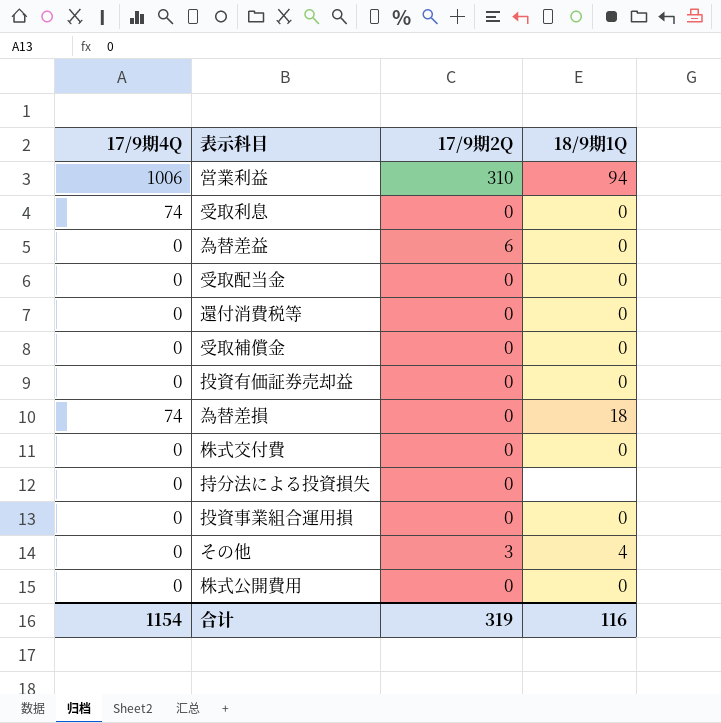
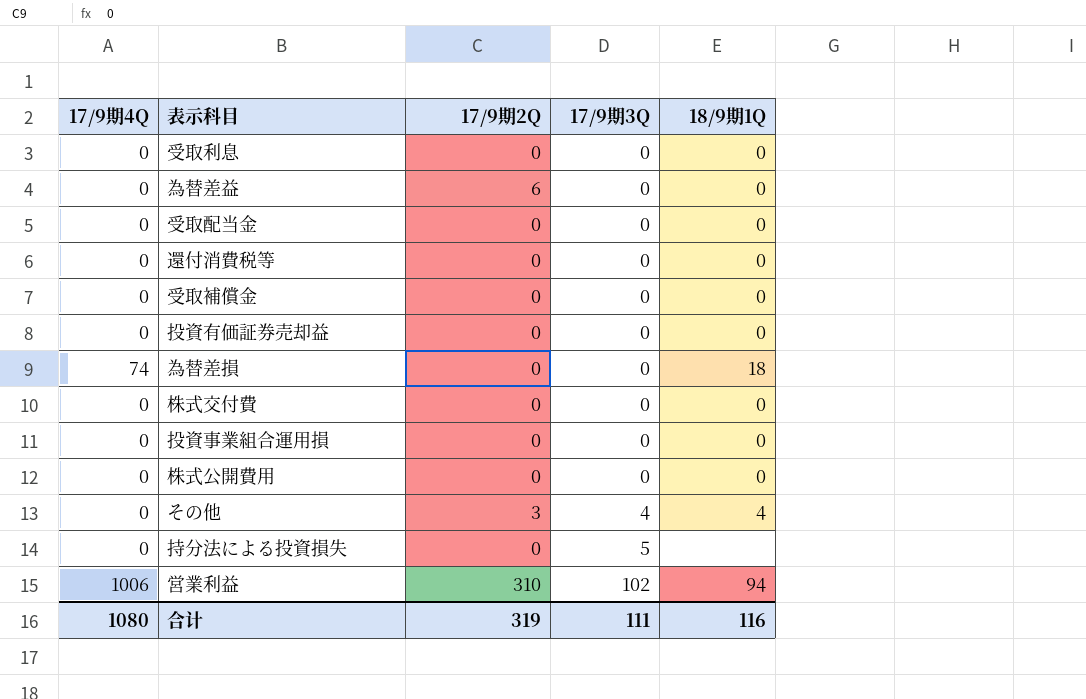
row order: none -> 17/9期3Q ascending
column 17/9期3Q | position: none -> 4
受取利息 | 17/9期4Q: 74 -> 0
合计 | 17/9期4Q: 1154 -> 1080

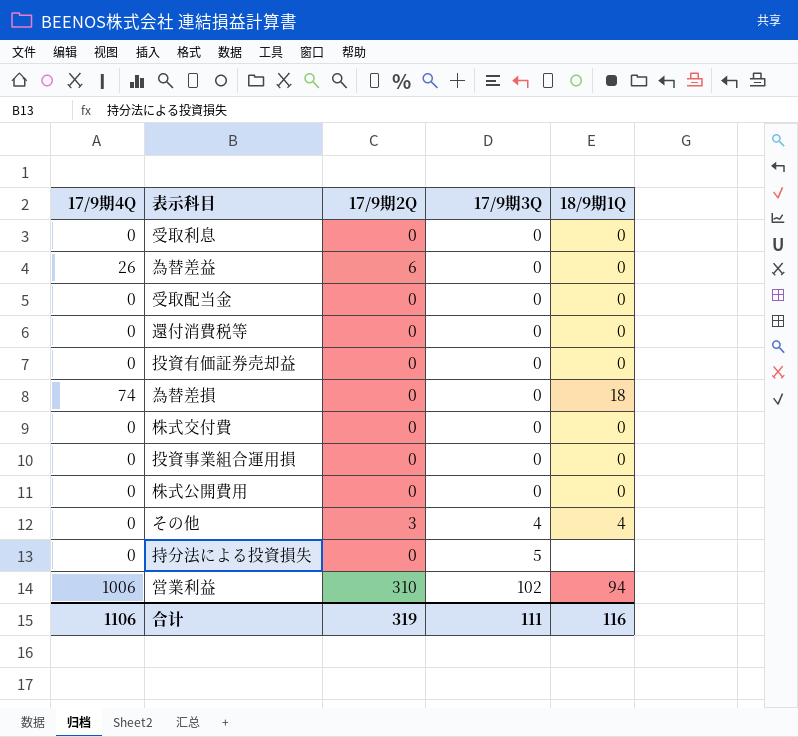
row 受取補償金: 0 | 0 | 0 | 0 -> none
為替差益 | 17/9期4Q: 0 -> 26
合计 | 17/9期4Q: 1080 -> 1106

